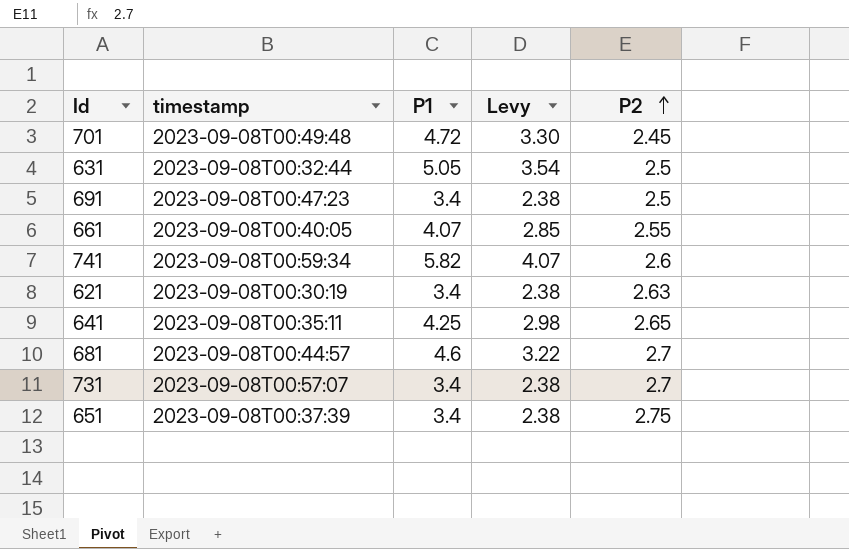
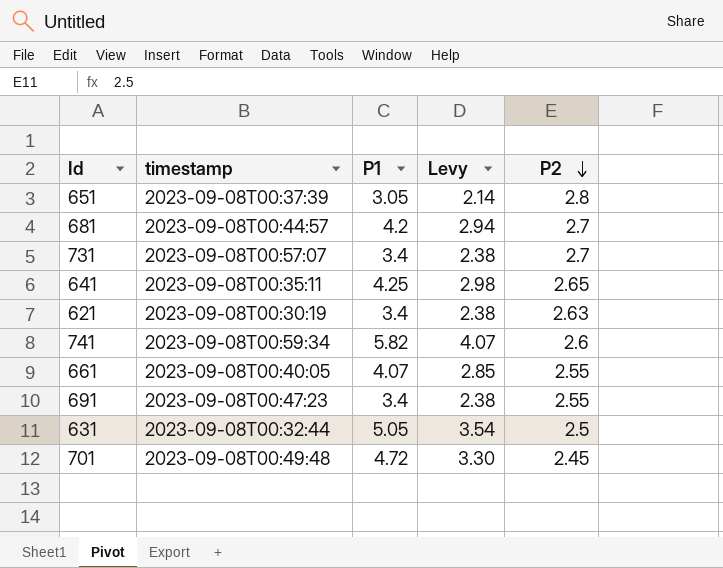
row order: P2 ascending -> P2 descending
651 | P1: 3.4 -> 3.05
651 | Levy: 2.38 -> 2.14
651 | P2: 2.75 -> 2.8
681 | P1: 4.6 -> 4.2
681 | Levy: 3.22 -> 2.94
691 | P2: 2.5 -> 2.55

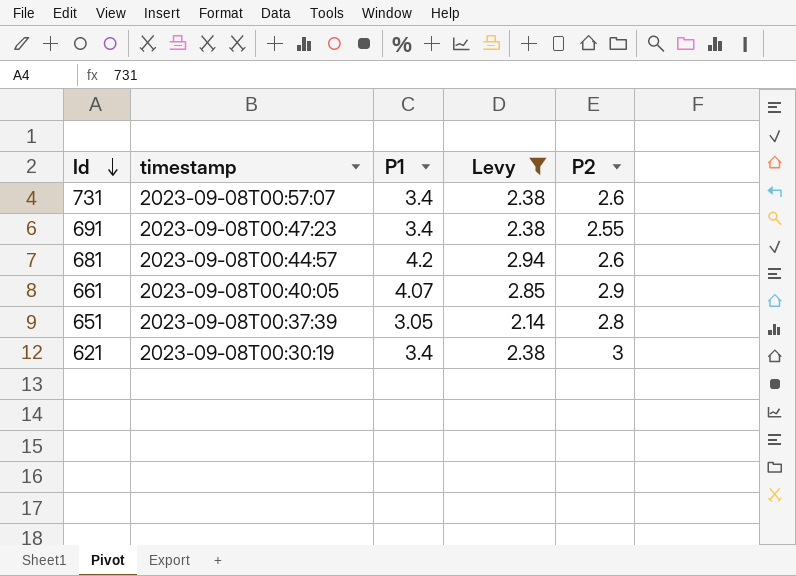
filter: none -> Levy <= 2.94
row order: P2 descending -> Id descending
731 | P2: 2.7 -> 2.6
681 | P2: 2.7 -> 2.6
661 | P2: 2.55 -> 2.9
621 | P2: 2.63 -> 3

